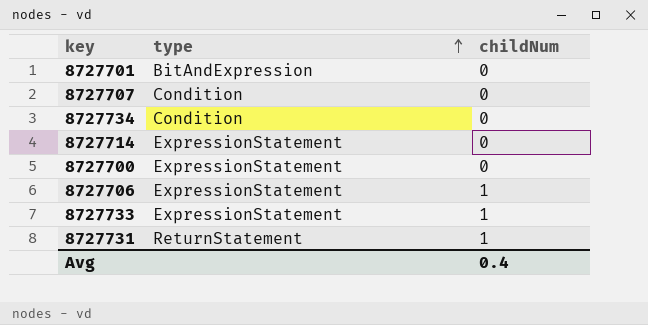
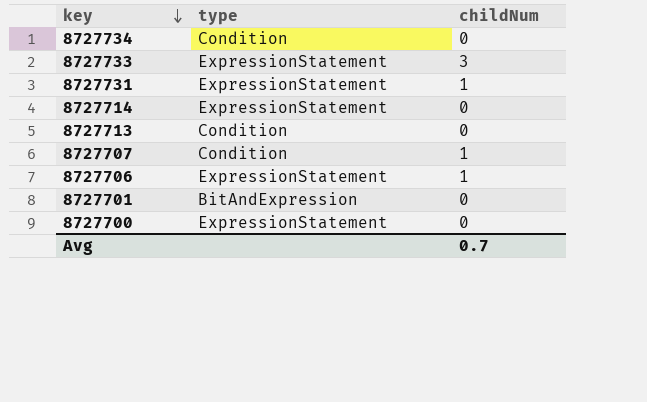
row order: type ascending -> key descending
8727733 | childNum: 1 -> 3
8727731 | type: ReturnStatement -> ExpressionStatement
row 8727713: none -> Condition | 0
8727707 | childNum: 0 -> 1
Avg | childNum: 0.4 -> 0.7

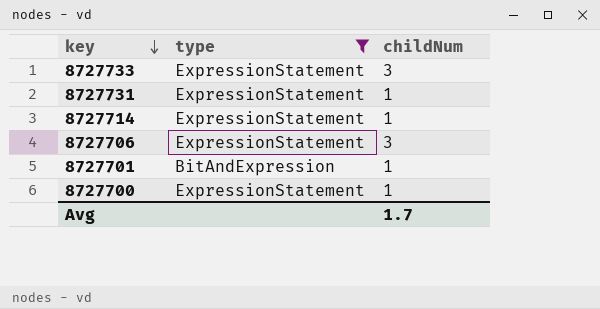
filter: none -> type != Condition
8727714 | childNum: 0 -> 1
8727706 | childNum: 1 -> 3
8727701 | childNum: 0 -> 1
8727700 | childNum: 0 -> 1
Avg | childNum: 0.7 -> 1.7

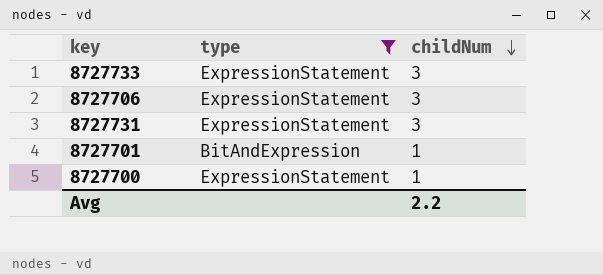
row order: key descending -> childNum descending
row 8727714: ExpressionStatement | 1 -> none
8727731 | childNum: 1 -> 3
Avg | childNum: 1.7 -> 2.2

